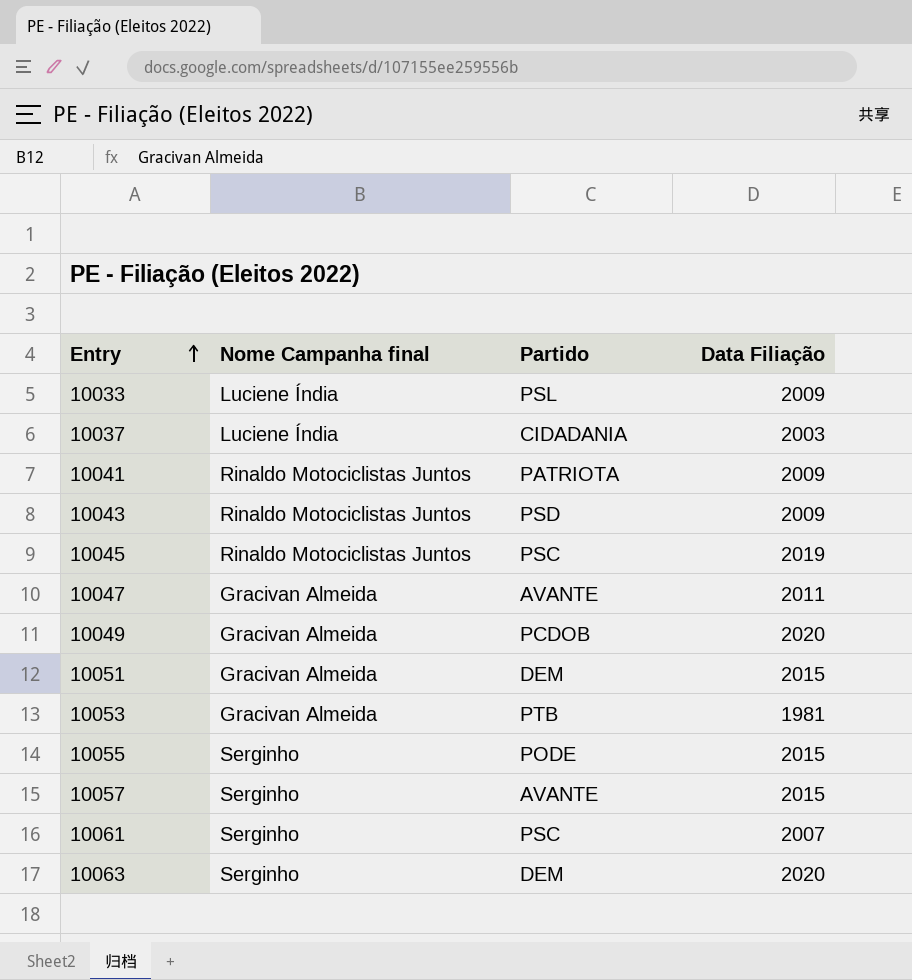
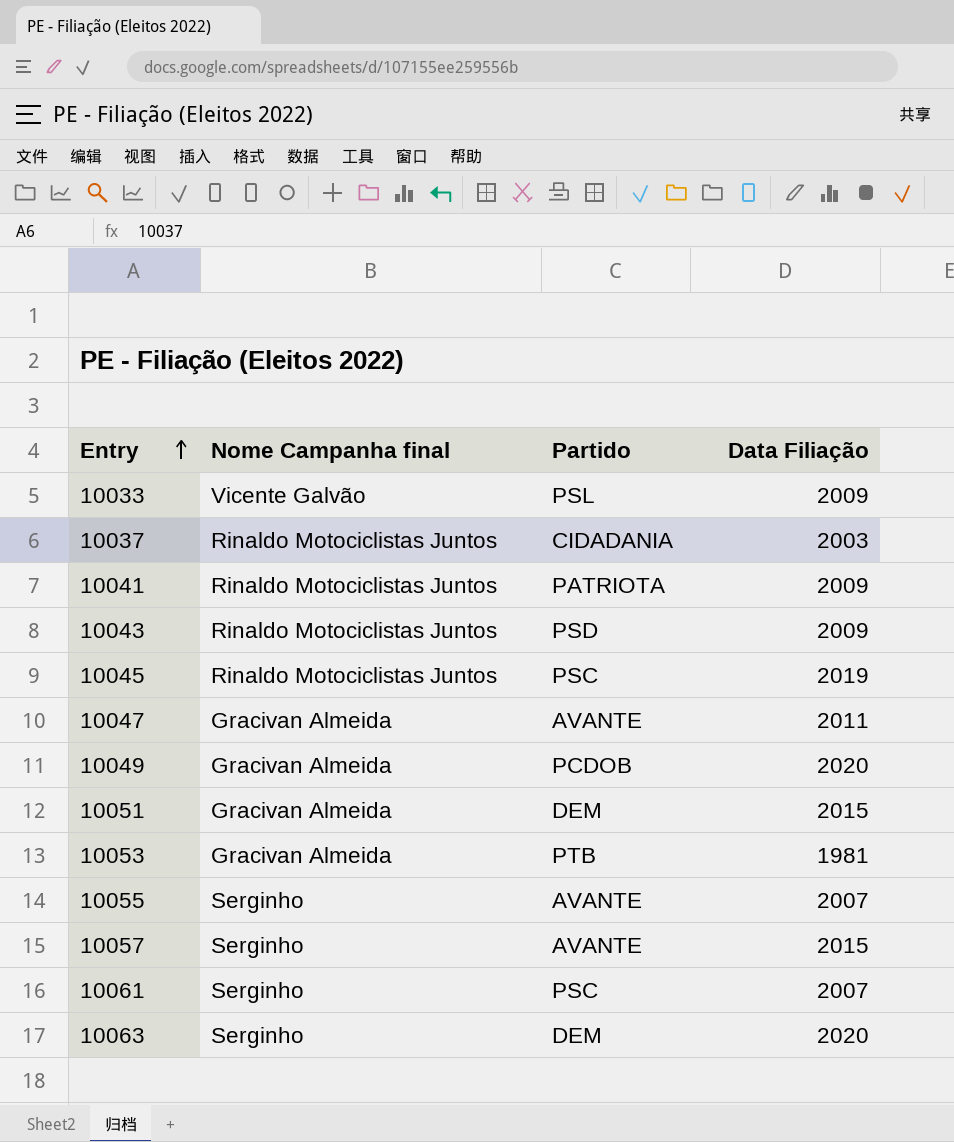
10033 | Nome Campanha final: Luciene Índia -> Vicente Galvão
10037 | Nome Campanha final: Luciene Índia -> Rinaldo Motociclistas Juntos
10055 | Partido: PODE -> AVANTE
10055 | Data Filiação: 2015 -> 2007

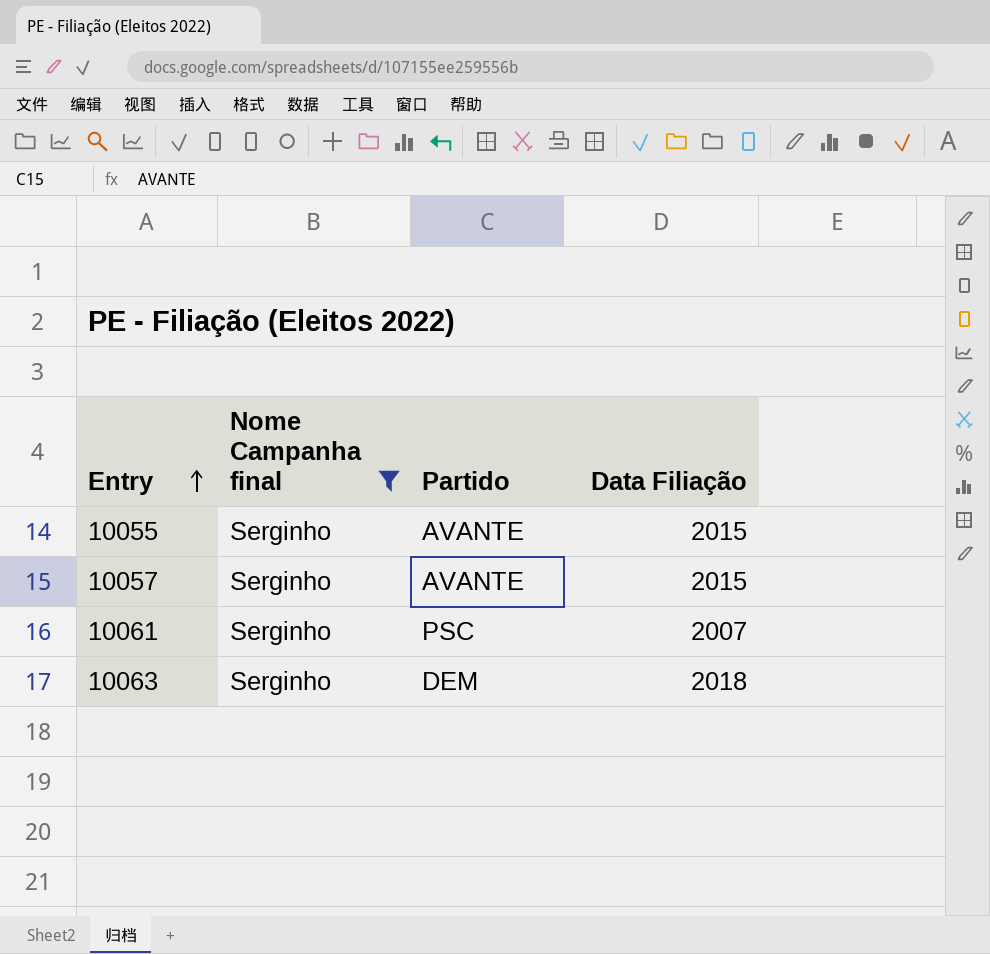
filter: none -> Nome Campanha final = Serginho
10055 | Data Filiação: 2007 -> 2015
10063 | Data Filiação: 2020 -> 2018

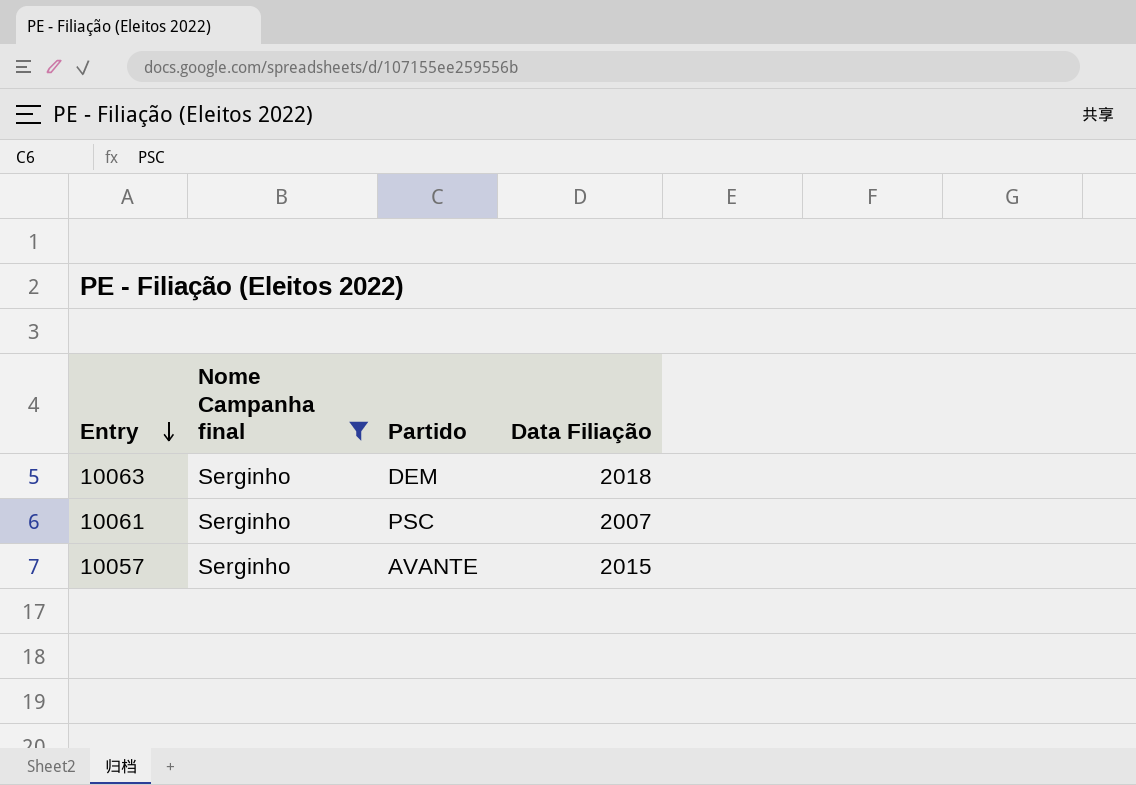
row order: Entry ascending -> Entry descending
row 10055: Serginho | AVANTE | 2015 -> none

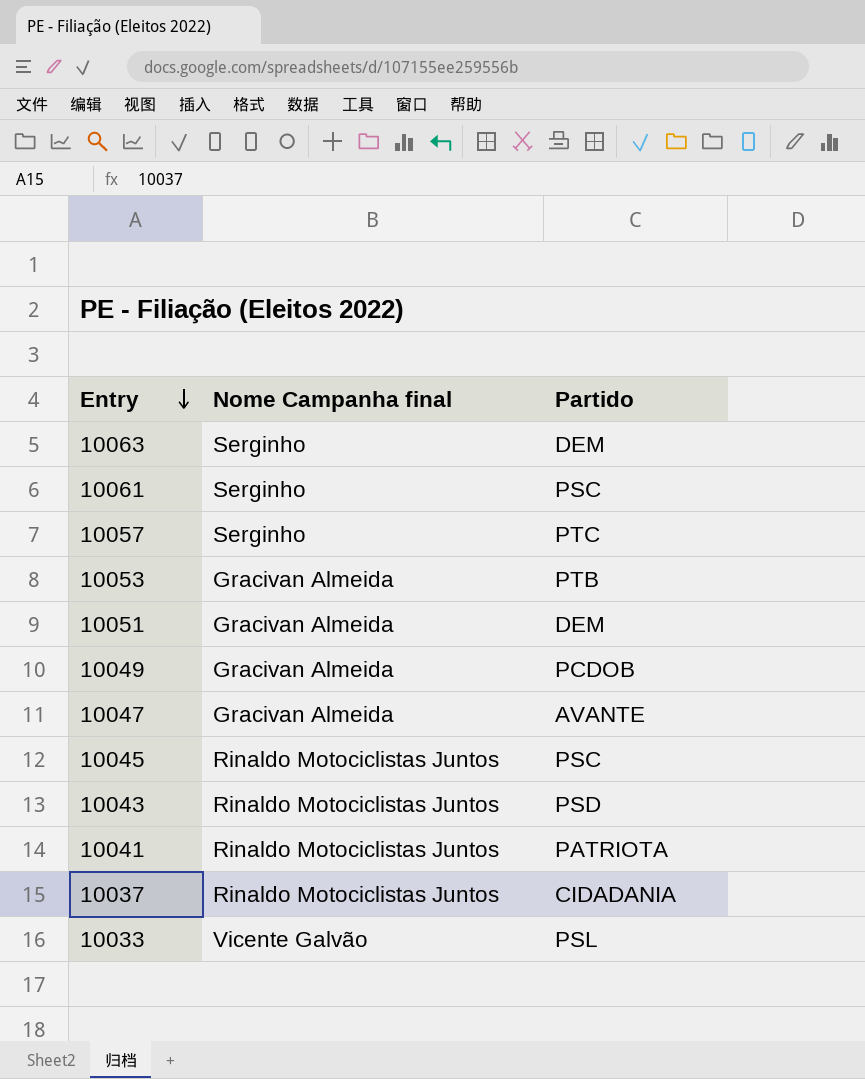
filter: Nome Campanha final = Serginho -> none
column Data Filiação | position: 4 -> none
10057 | Partido: AVANTE -> PTC

